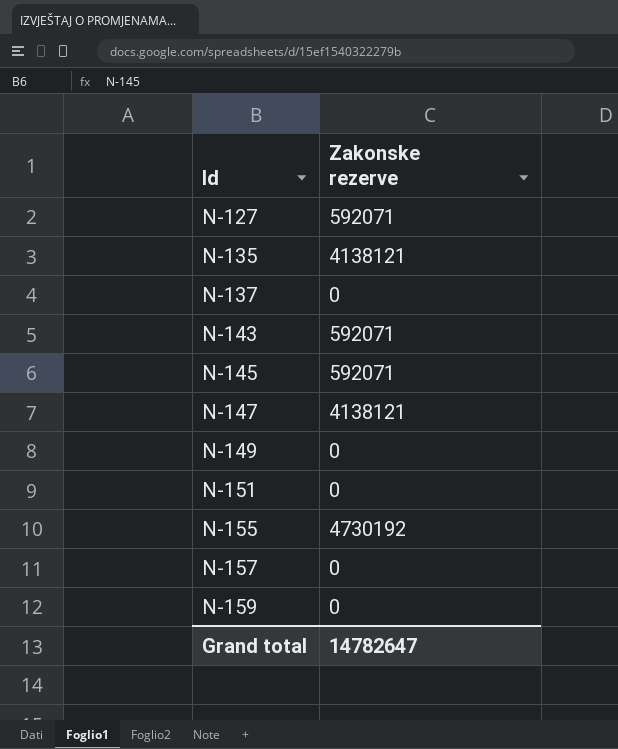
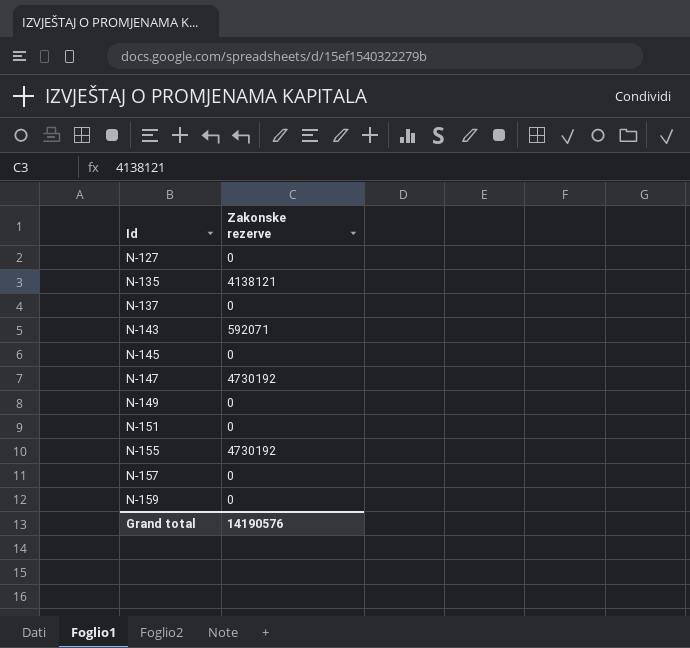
N-127 | Zakonske rezerve: 592071 -> 0
N-145 | Zakonske rezerve: 592071 -> 0
N-147 | Zakonske rezerve: 4138121 -> 4730192
Grand total | Zakonske rezerve: 14782647 -> 14190576

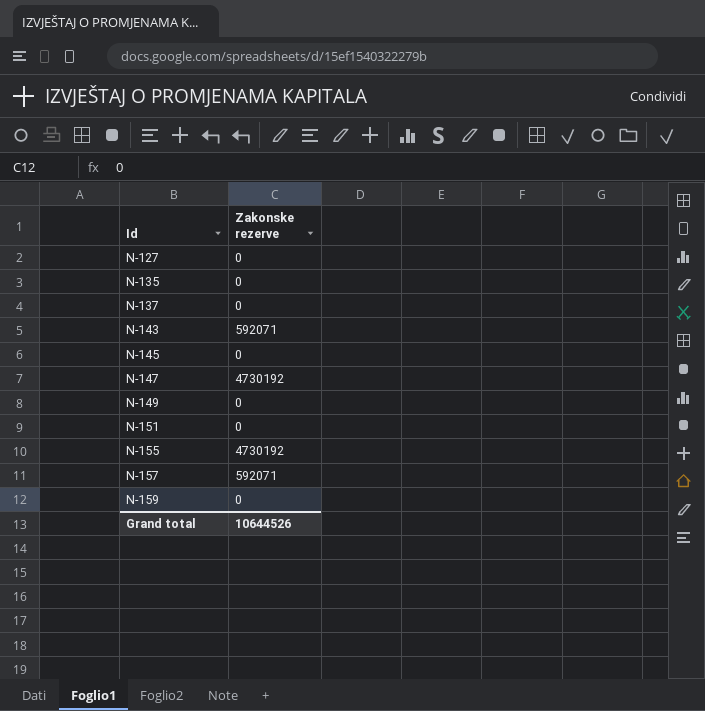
N-135 | Zakonske rezerve: 4138121 -> 0
N-157 | Zakonske rezerve: 0 -> 592071
Grand total | Zakonske rezerve: 14190576 -> 10644526

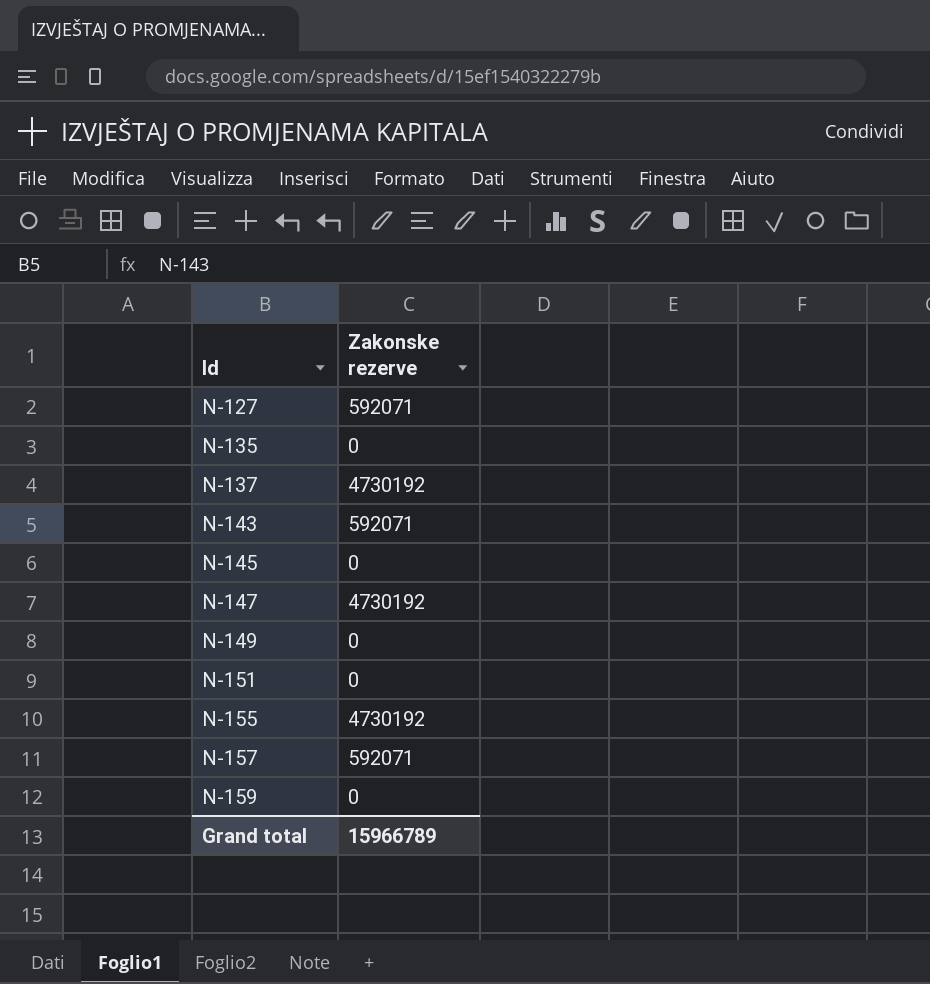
N-127 | Zakonske rezerve: 0 -> 592071
N-137 | Zakonske rezerve: 0 -> 4730192
Grand total | Zakonske rezerve: 10644526 -> 15966789

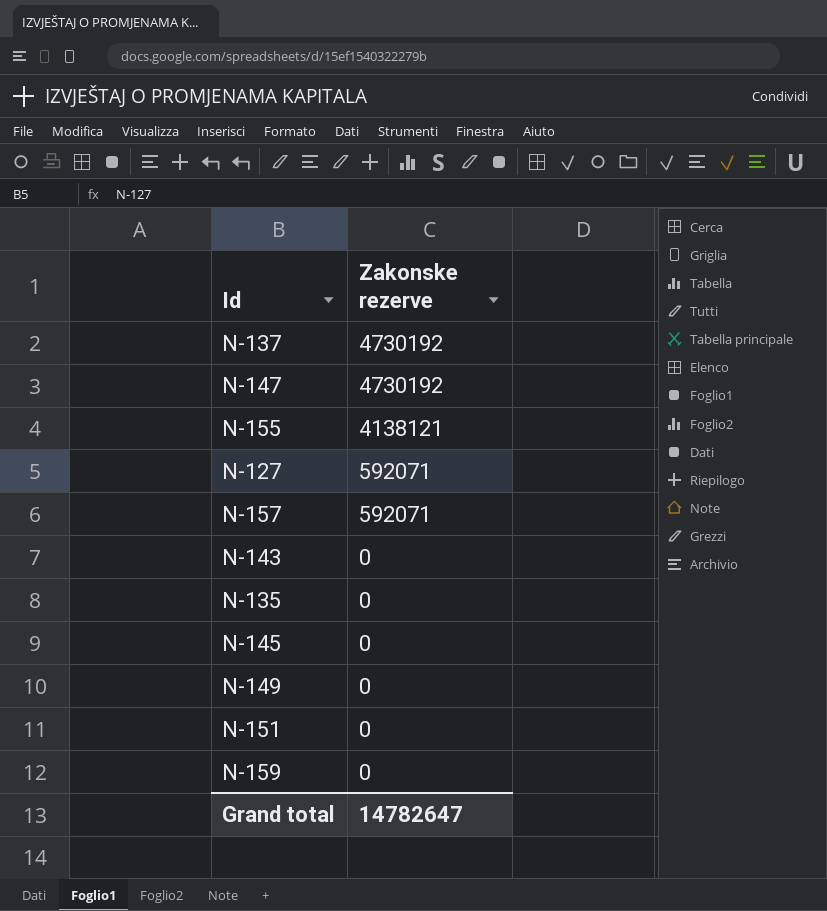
row order: Id ascending -> Zakonske rezerve descending
N-155 | Zakonske rezerve: 4730192 -> 4138121
N-143 | Zakonske rezerve: 592071 -> 0
Grand total | Zakonske rezerve: 15966789 -> 14782647

